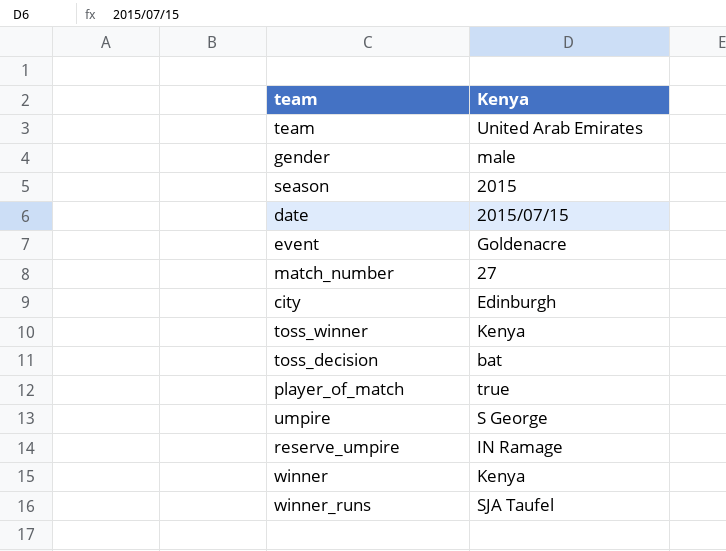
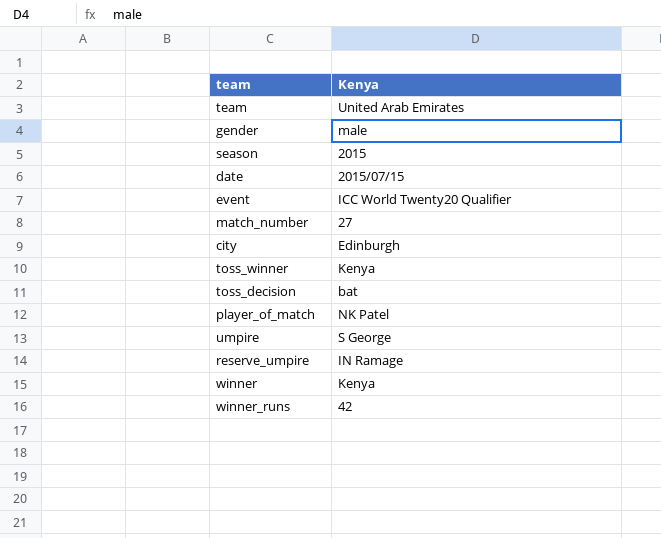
event | Kenya: Goldenacre -> ICC World Twenty20 Qualifier
player_of_match | Kenya: true -> NK Patel
winner_runs | Kenya: SJA Taufel -> 42

